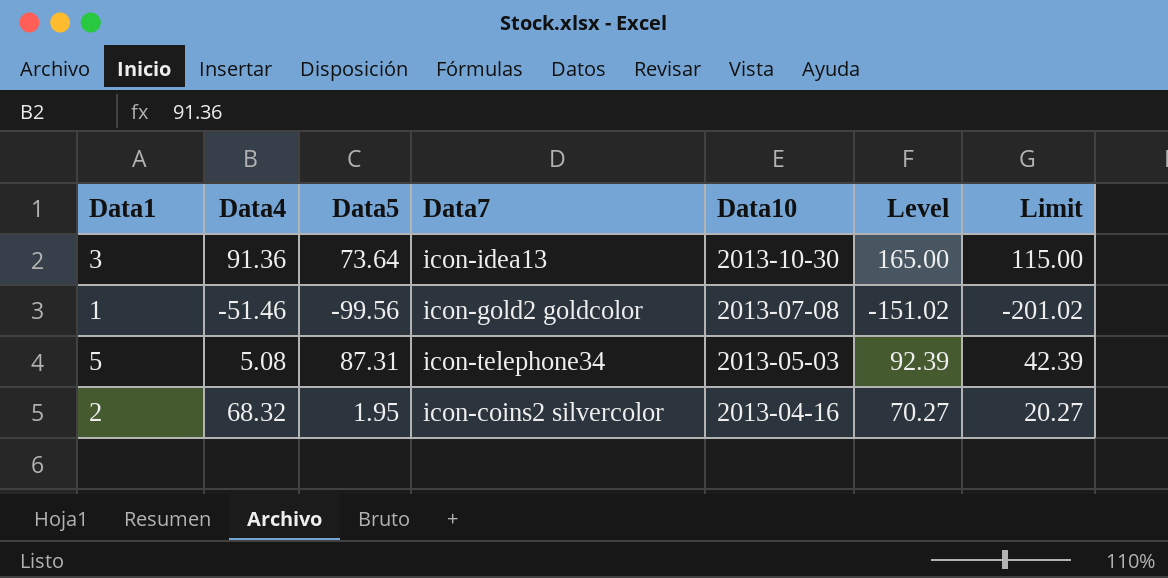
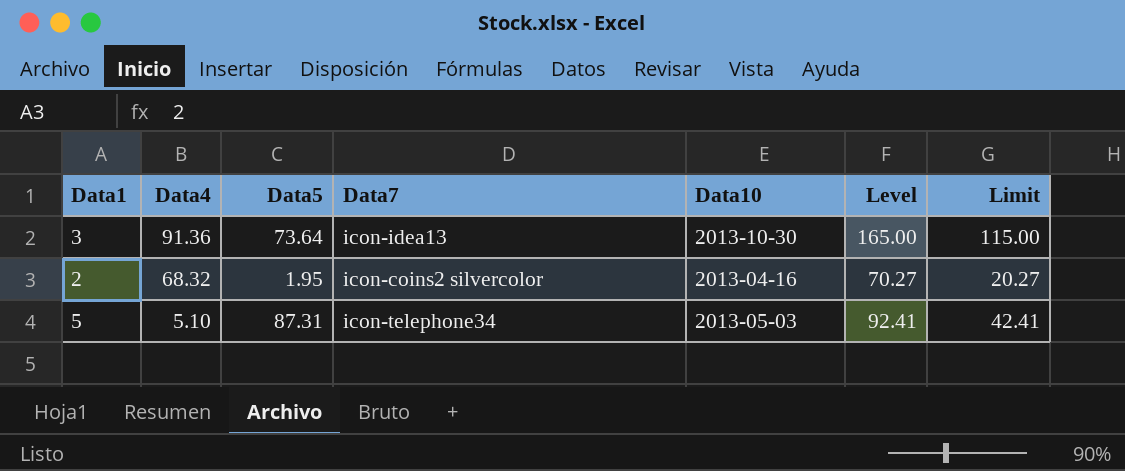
row order: Data10 descending -> Data4 descending
row 1: -51.46 | -99.56 | icon-gold2 goldcolor | 2013-07-08 | -151.02 | -201.02 -> none
5 | Data4: 5.08 -> 5.10
5 | Level: 92.39 -> 92.41
5 | Limit: 42.39 -> 42.41

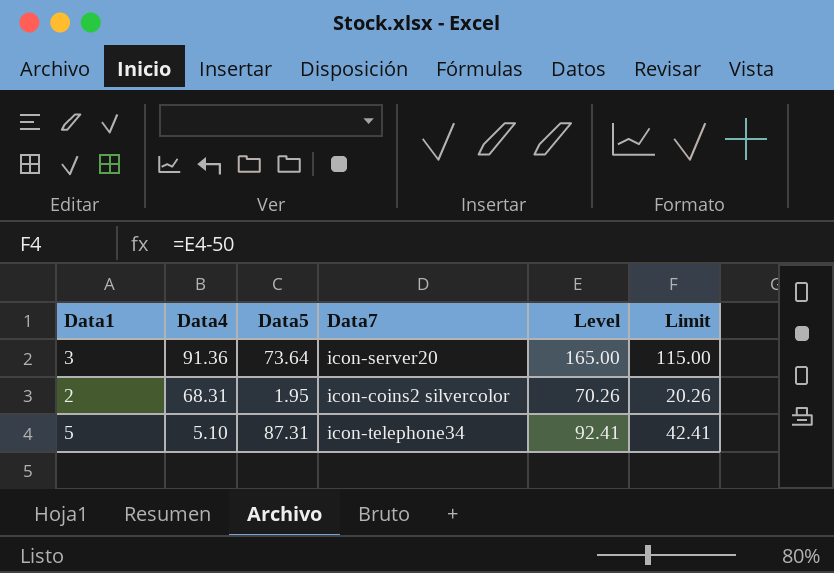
column Data10 | position: 5 -> none
3 | Data7: icon-idea13 -> icon-server20
2 | Data4: 68.32 -> 68.31
2 | Level: 70.27 -> 70.26
2 | Limit: 20.27 -> 20.26

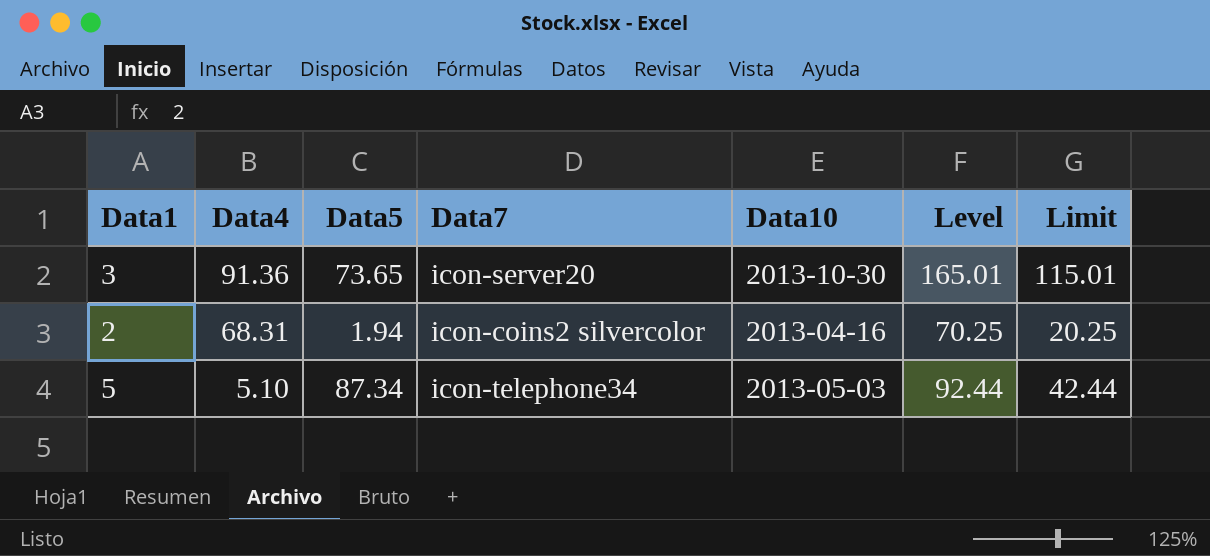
column Data10 | position: none -> 5
3 | Data5: 73.64 -> 73.65
3 | Level: 165.00 -> 165.01
3 | Limit: 115.00 -> 115.01
2 | Data5: 1.95 -> 1.94
2 | Level: 70.26 -> 70.25
2 | Limit: 20.26 -> 20.25
5 | Data5: 87.31 -> 87.34
5 | Level: 92.41 -> 92.44
5 | Limit: 42.41 -> 42.44

